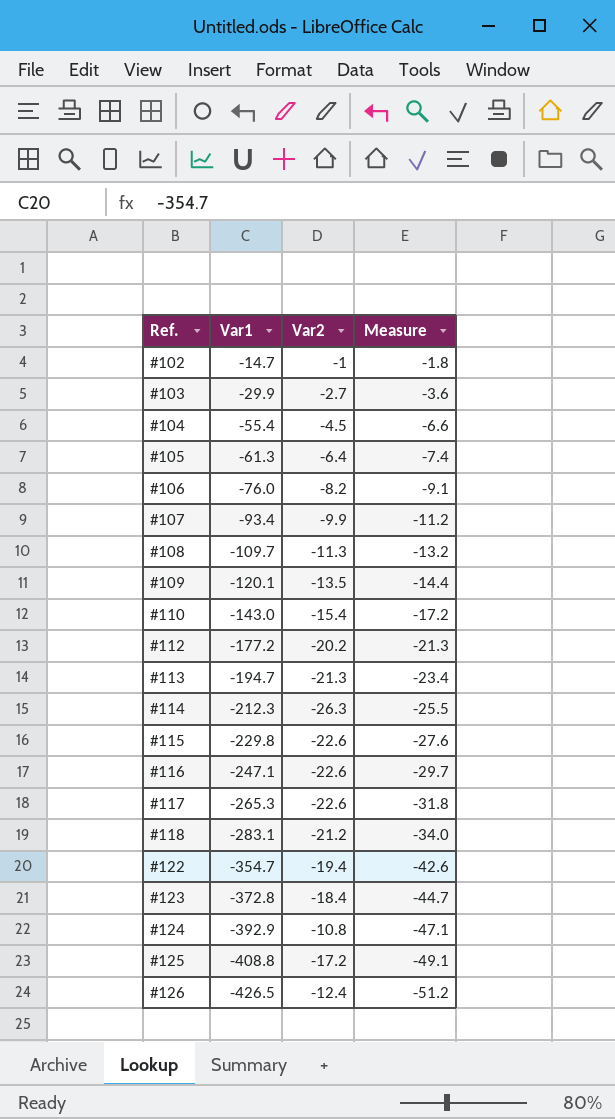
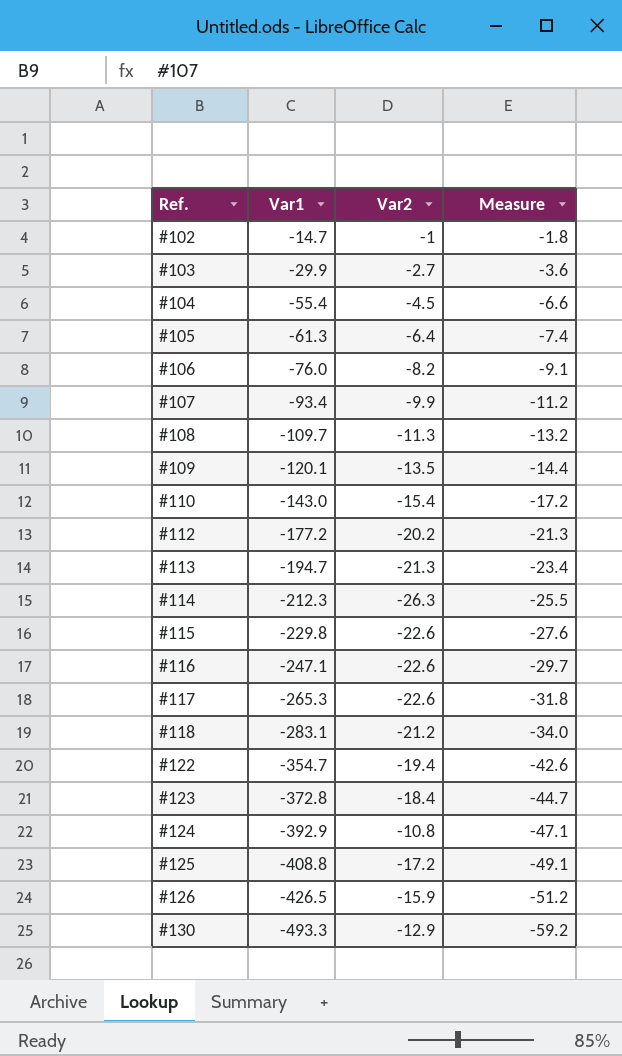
#126 | Var2: -12.4 -> -15.9
row #130: none -> -493.3 | -12.9 | -59.2

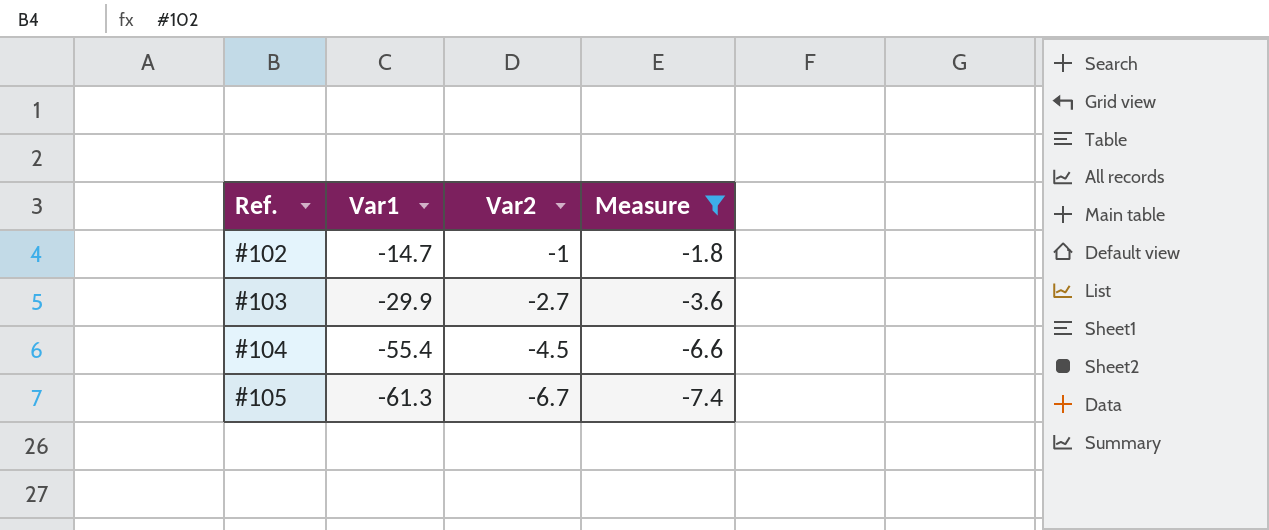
filter: none -> Measure >= -7.4
#105 | Var2: -6.4 -> -6.7

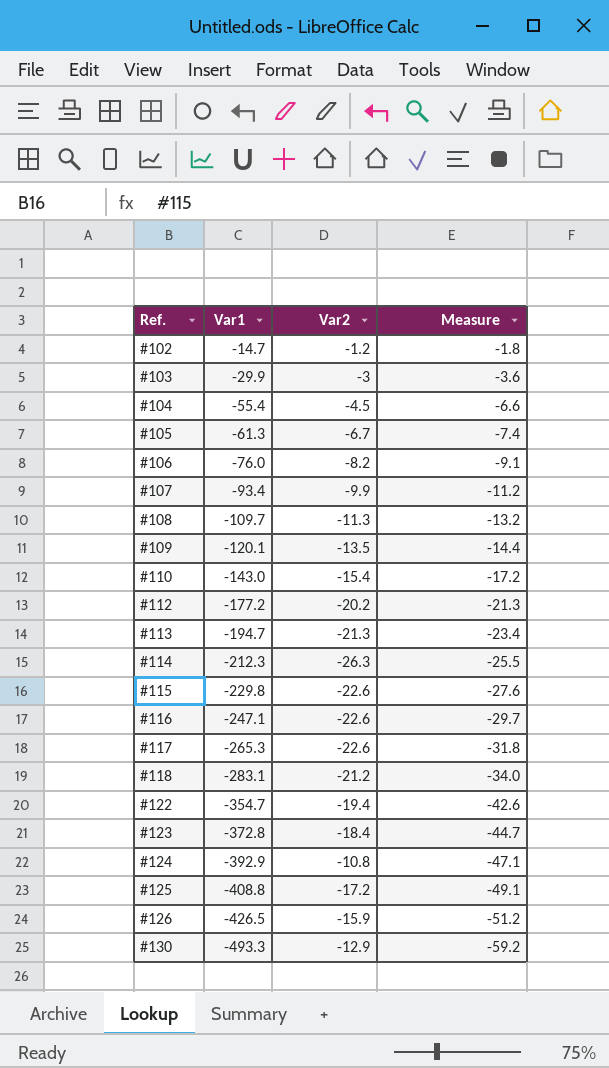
filter: Measure >= -7.4 -> none
#102 | Var2: -1 -> -1.2
#103 | Var2: -2.7 -> -3

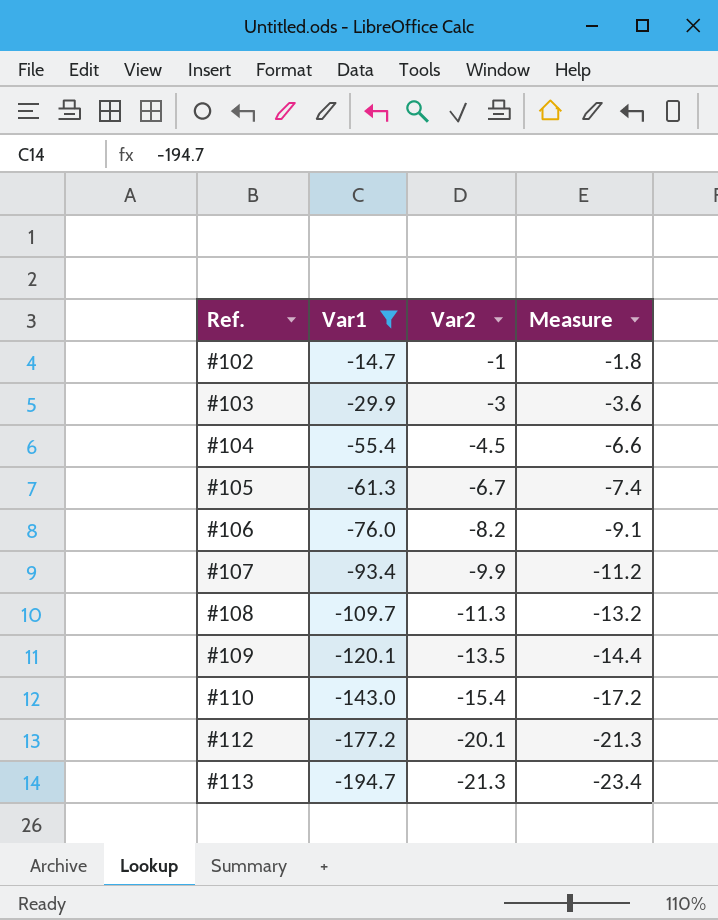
filter: none -> Var1 >= -194.7
#102 | Var2: -1.2 -> -1
#112 | Var2: -20.2 -> -20.1

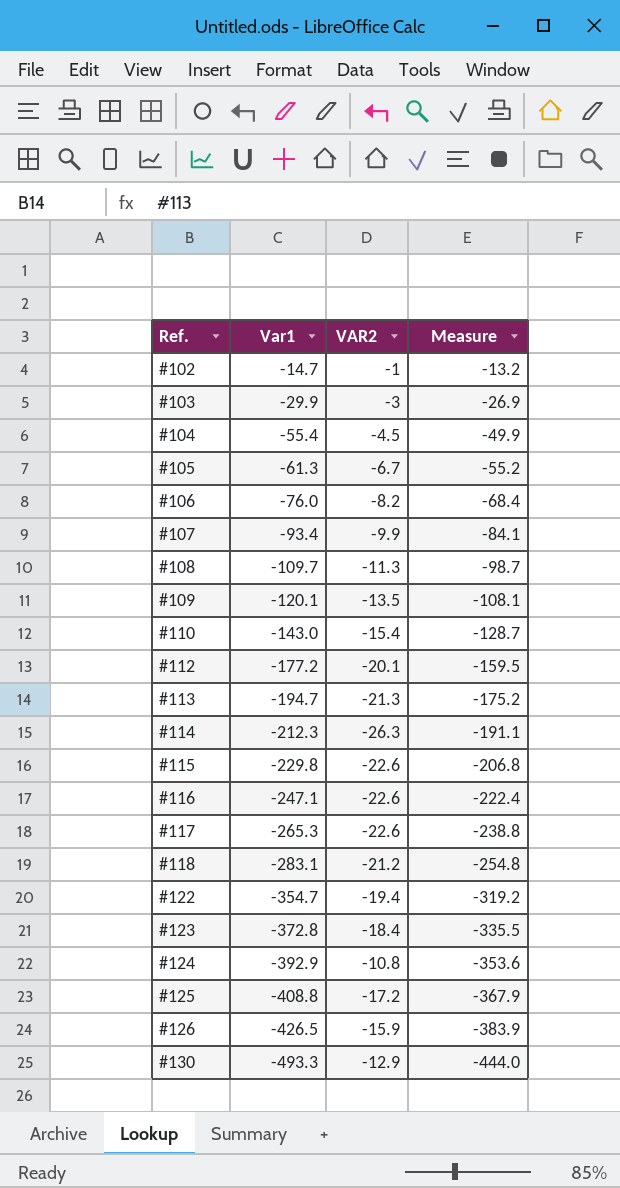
filter: Var1 >= -194.7 -> none
column name: Var2 -> VAR2
column Measure | formula: [Var1] * 0.12 -> [Var1] * 0.9

